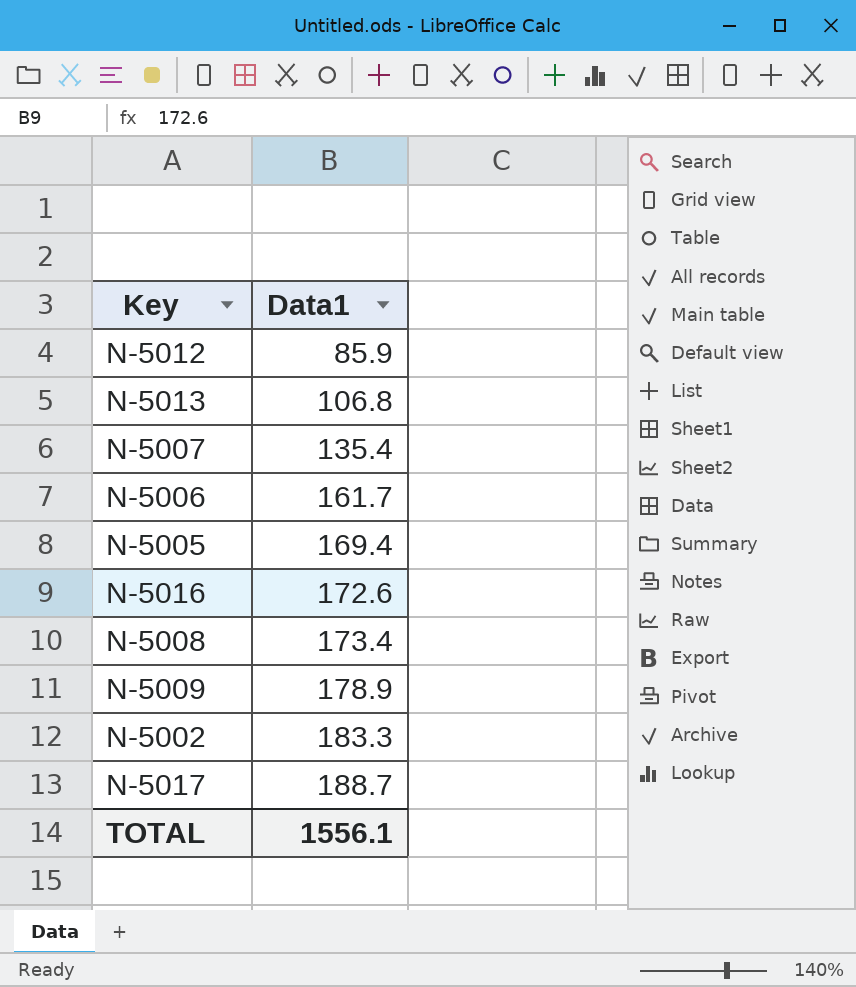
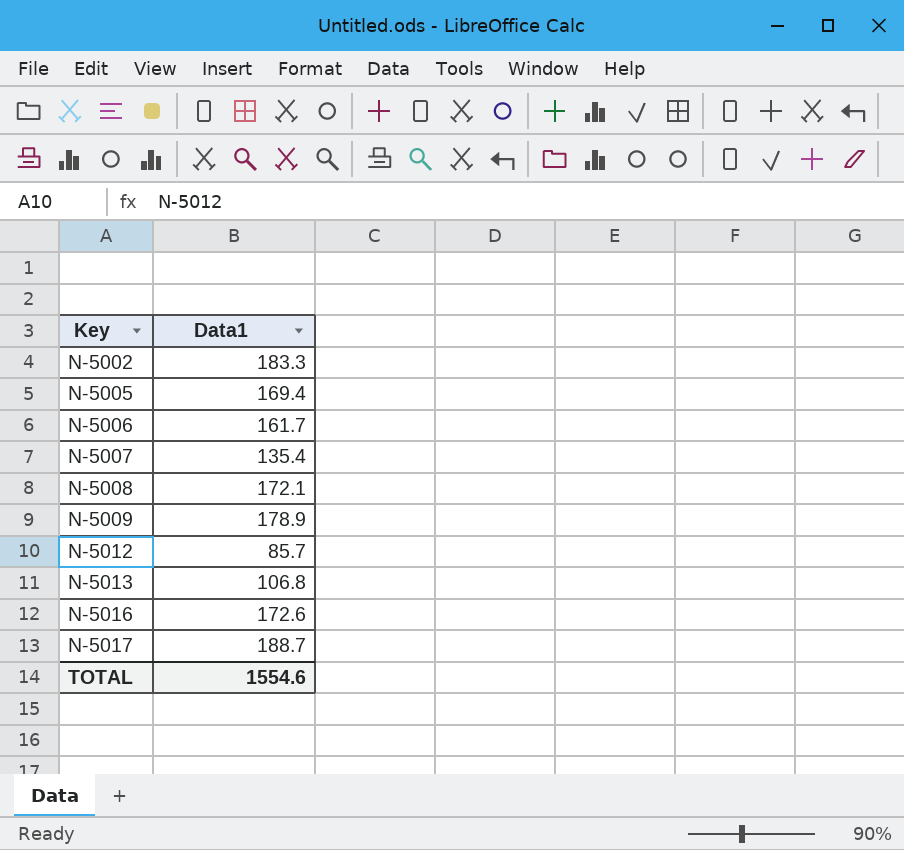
row order: Data1 ascending -> Key ascending
N-5008 | Data1: 173.4 -> 172.1
N-5012 | Data1: 85.9 -> 85.7
TOTAL | Data1: 1556.1 -> 1554.6

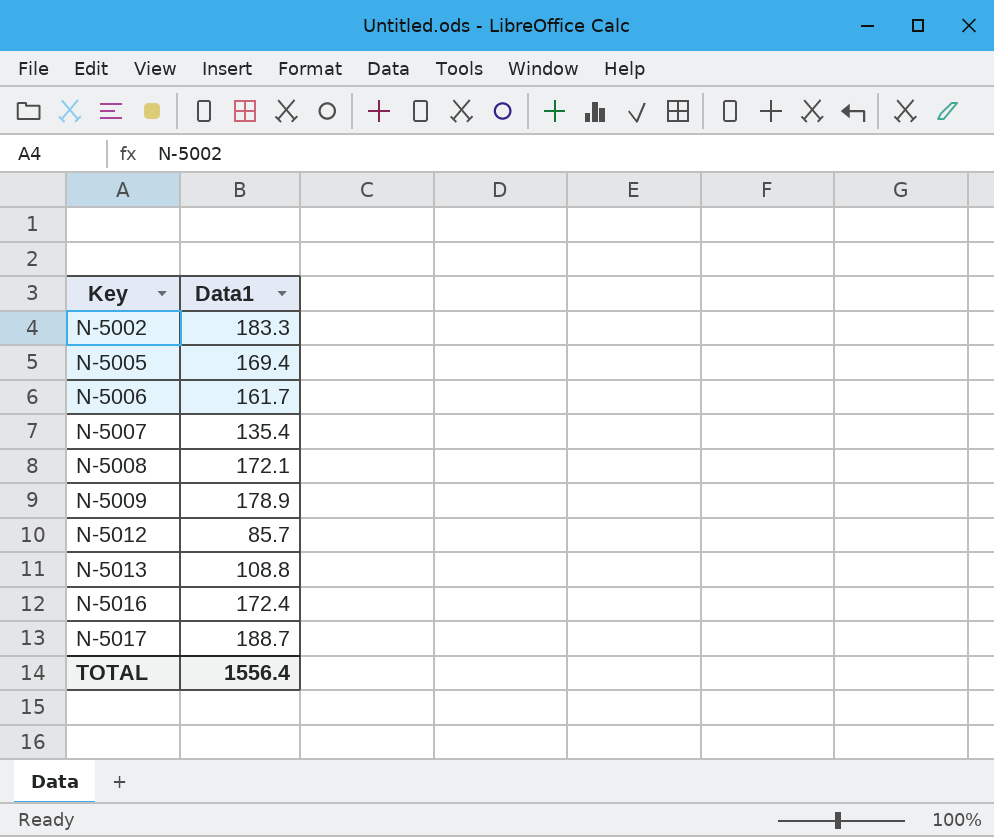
N-5013 | Data1: 106.8 -> 108.8
N-5016 | Data1: 172.6 -> 172.4
TOTAL | Data1: 1554.6 -> 1556.4

